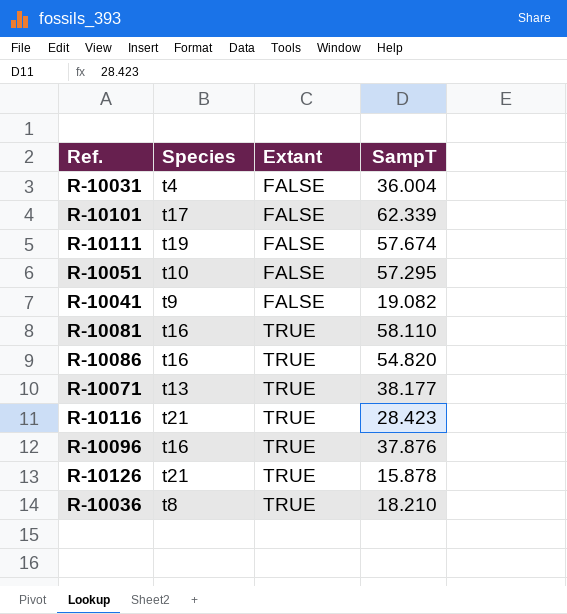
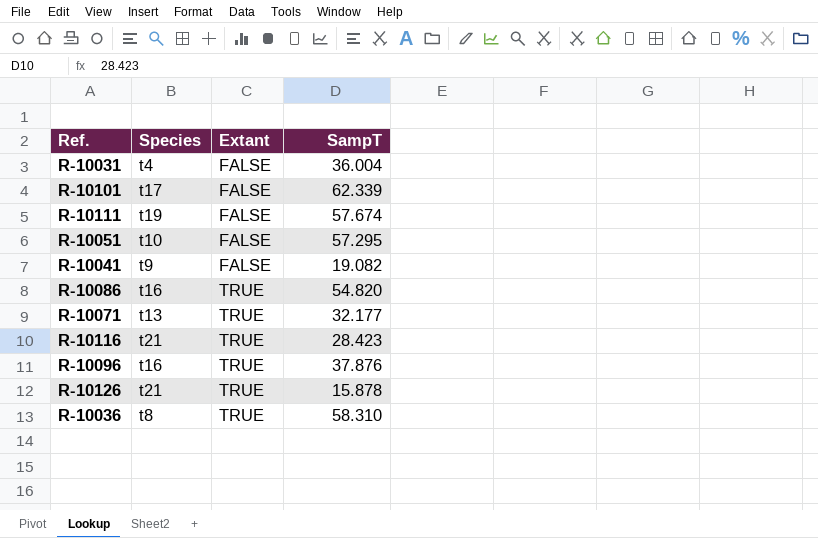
row R-10081: t16 | TRUE | 58.110 -> none
R-10071 | SampT: 38.177 -> 32.177
R-10036 | SampT: 18.210 -> 58.310

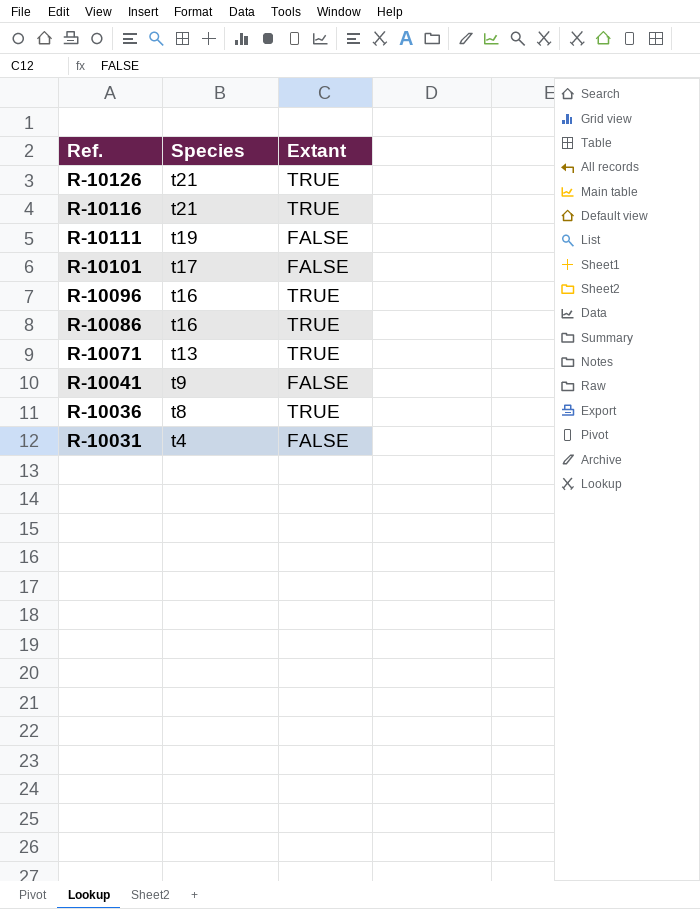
row order: Extant ascending -> Ref. descending
column SampT | position: 4 -> none
row R-10051: t10 | FALSE | 57.295 -> none

